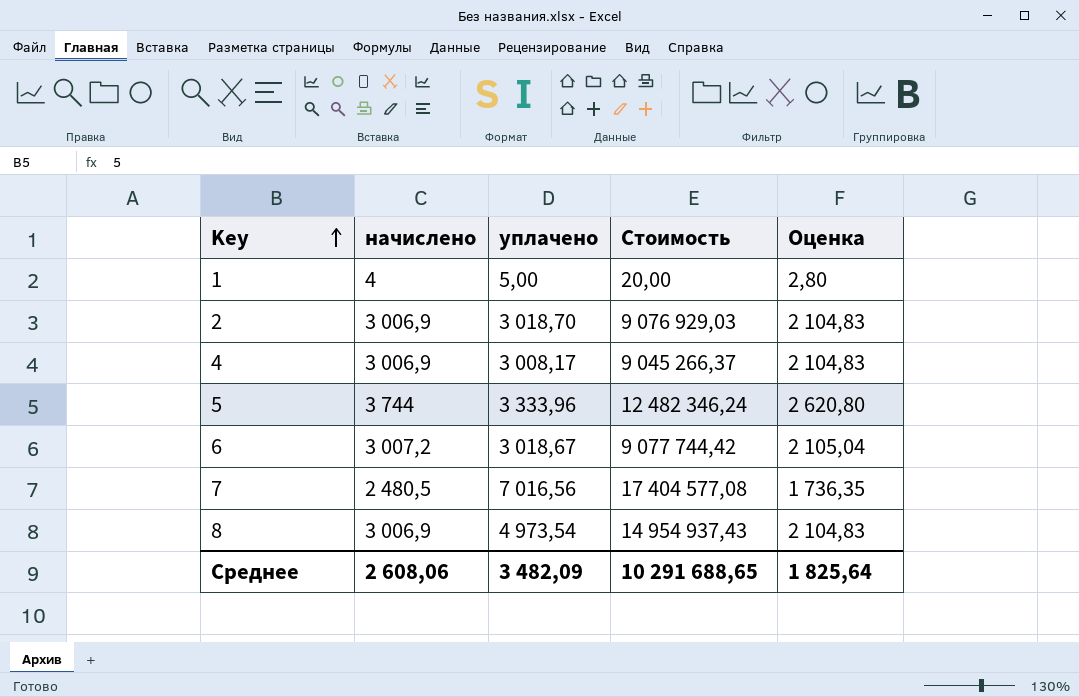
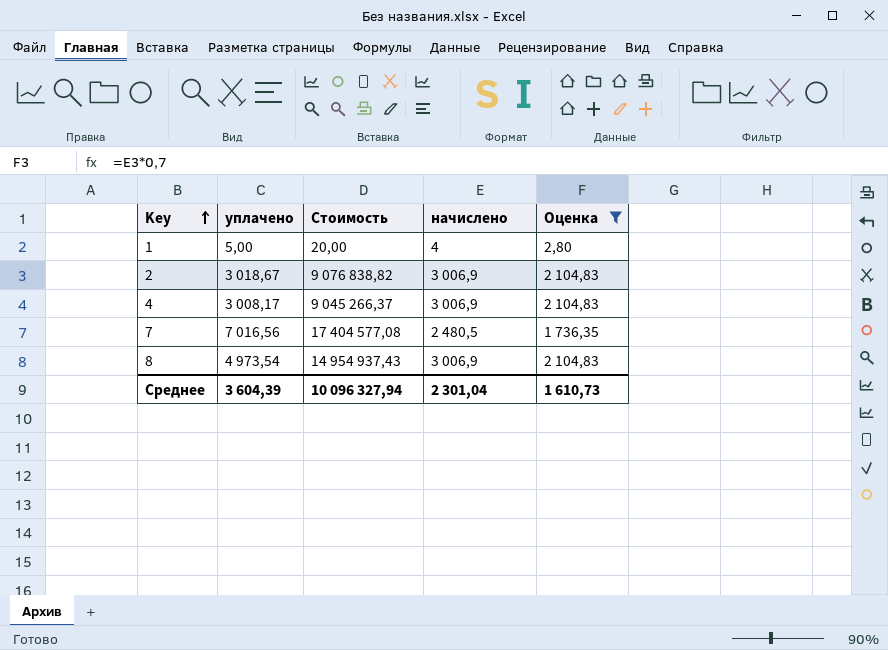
filter: none -> Оценка <= 2 104,83
column начислено | position: 2 -> 4
2 | уплачено: 3 018,70 -> 3 018,67
2 | Стоимость: 9 076 929,03 -> 9 076 838,82
Среднее | уплачено: 3 482,09 -> 3 604,39
Среднее | Стоимость: 10 291 688,65 -> 10 096 327,94
Среднее | начислено: 2 608,06 -> 2 301,04
Среднее | Оценка: 1 825,64 -> 1 610,73

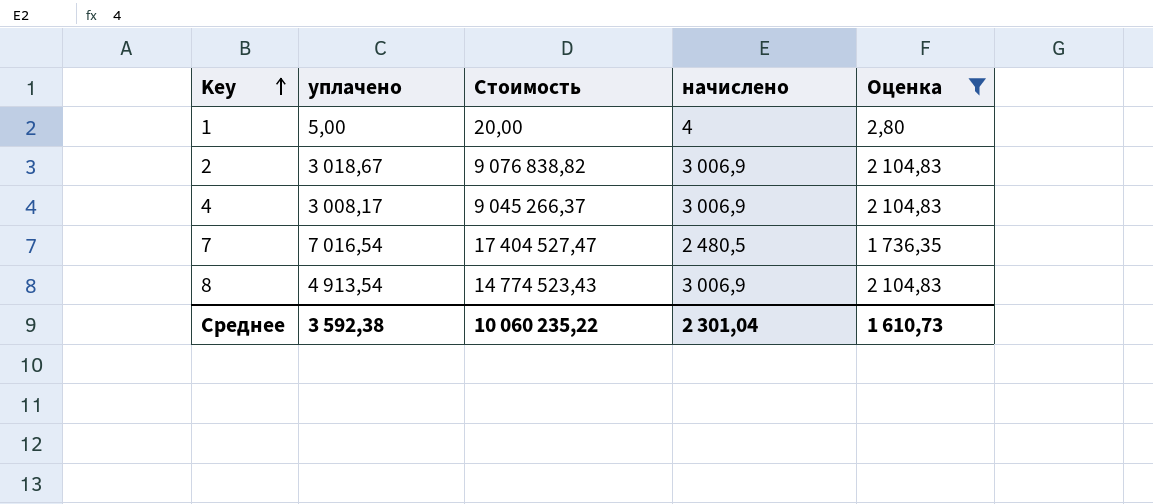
7 | уплачено: 7 016,56 -> 7 016,54
7 | Стоимость: 17 404 577,08 -> 17 404 527,47
8 | уплачено: 4 973,54 -> 4 913,54
8 | Стоимость: 14 954 937,43 -> 14 774 523,43
Среднее | уплачено: 3 604,39 -> 3 592,38
Среднее | Стоимость: 10 096 327,94 -> 10 060 235,22

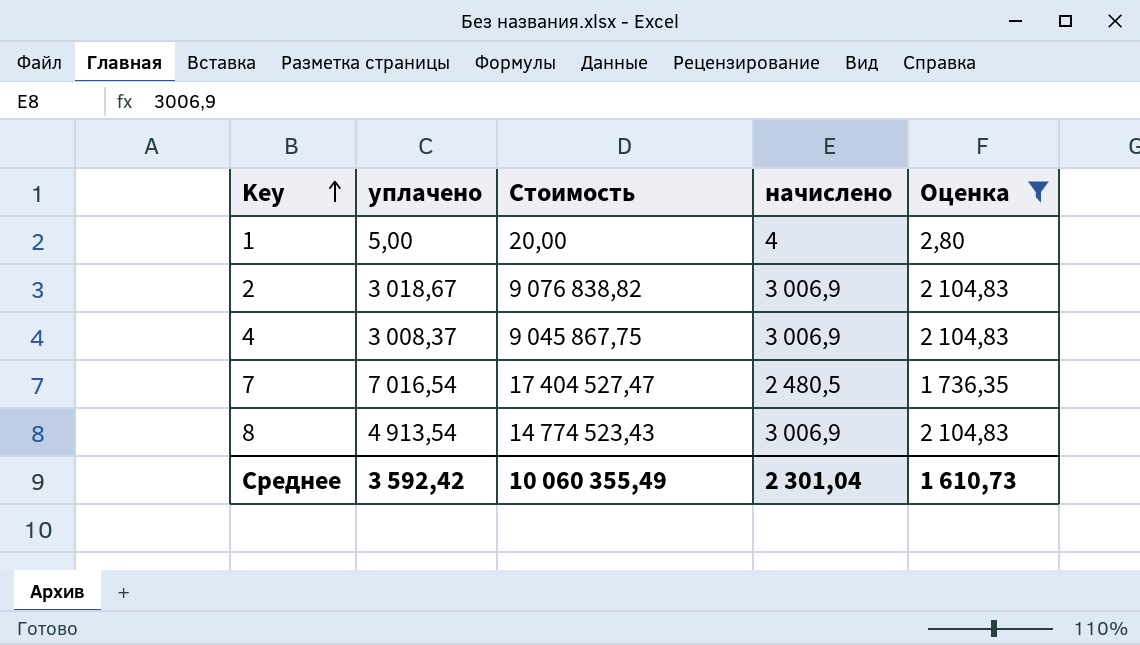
4 | уплачено: 3 008,17 -> 3 008,37
4 | Стоимость: 9 045 266,37 -> 9 045 867,75
Среднее | уплачено: 3 592,38 -> 3 592,42
Среднее | Стоимость: 10 060 235,22 -> 10 060 355,49

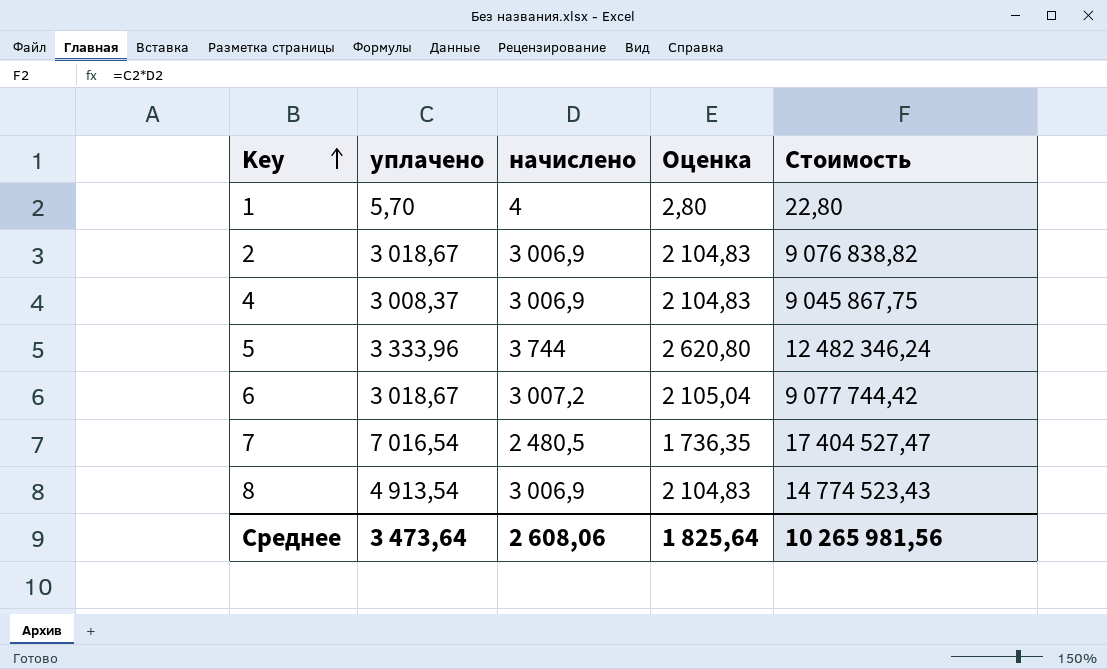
filter: Оценка <= 2 104,83 -> none
column Стоимость | position: 3 -> 5
1 | уплачено: 5,00 -> 5,70
1 | Стоимость: 20,00 -> 22,80
Среднее | уплачено: 3 592,42 -> 3 473,64
Среднее | начислено: 2 301,04 -> 2 608,06
Среднее | Оценка: 1 610,73 -> 1 825,64
Среднее | Стоимость: 10 060 355,49 -> 10 265 981,56

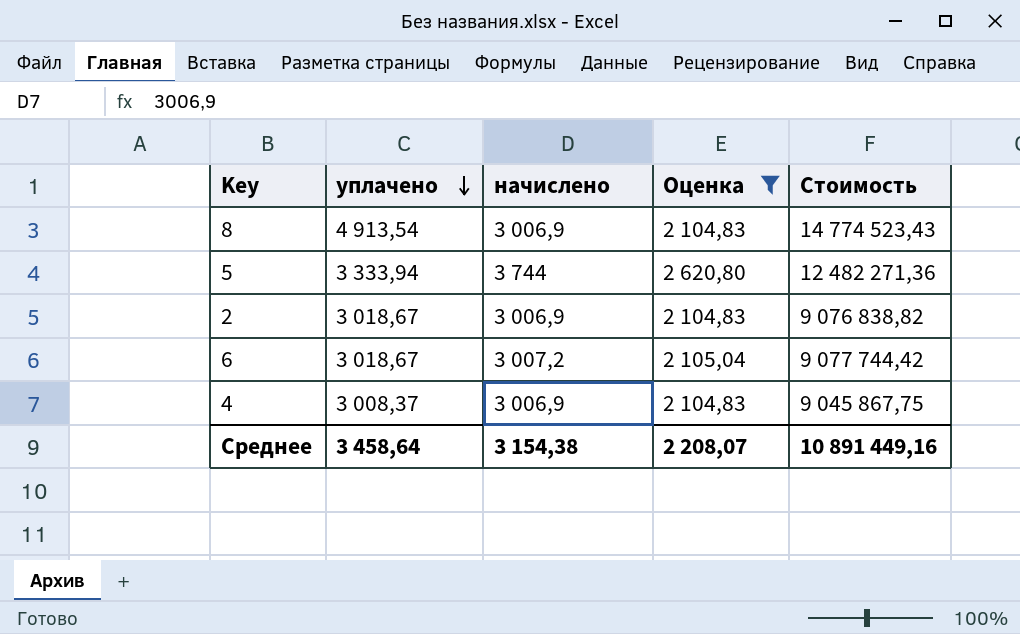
filter: none -> Оценка >= 2 104,83
row order: Key ascending -> уплачено descending
5 | уплачено: 3 333,96 -> 3 333,94
5 | Стоимость: 12 482 346,24 -> 12 482 271,36
Среднее | уплачено: 3 473,64 -> 3 458,64
Среднее | начислено: 2 608,06 -> 3 154,38
Среднее | Оценка: 1 825,64 -> 2 208,07
Среднее | Стоимость: 10 265 981,56 -> 10 891 449,16

